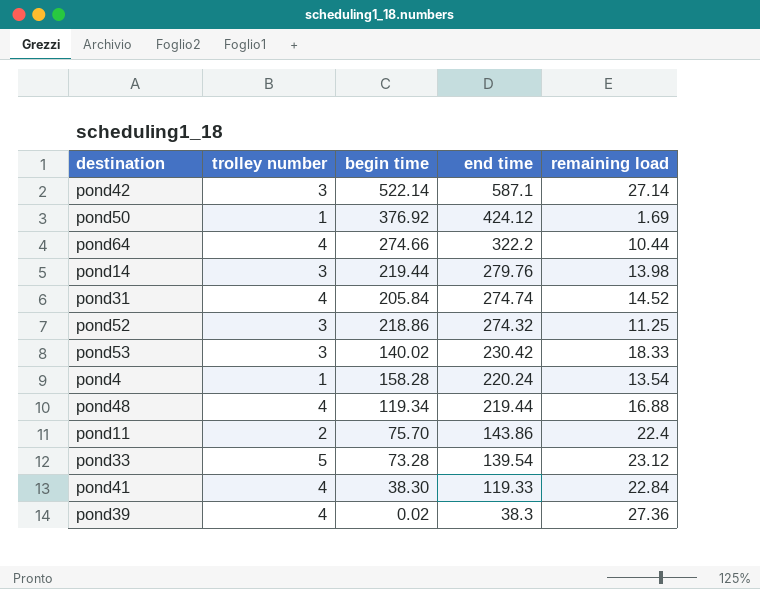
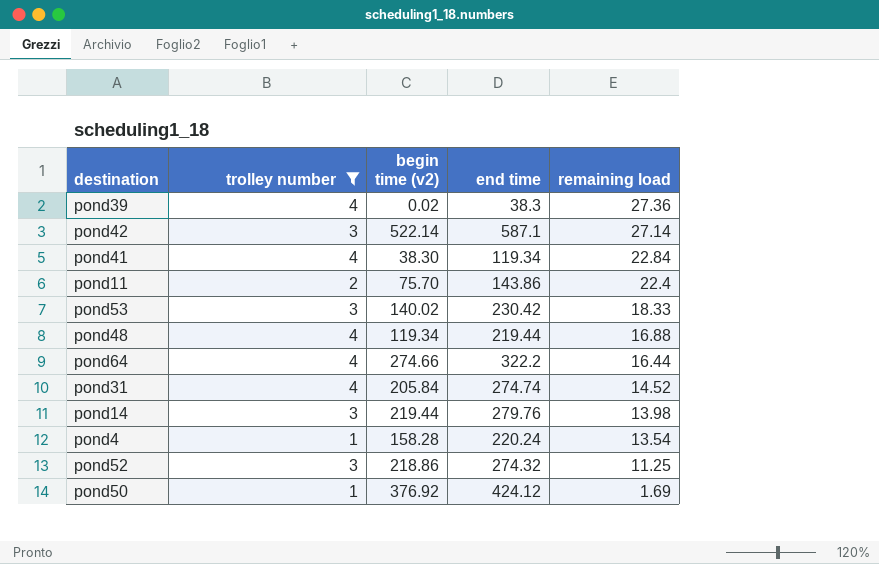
filter: none -> trolley number != 5
row order: end time descending -> remaining load descending
column name: begin time -> begin time (v2)
pond41 | end time: 119.33 -> 119.34
pond64 | remaining load: 10.44 -> 16.44

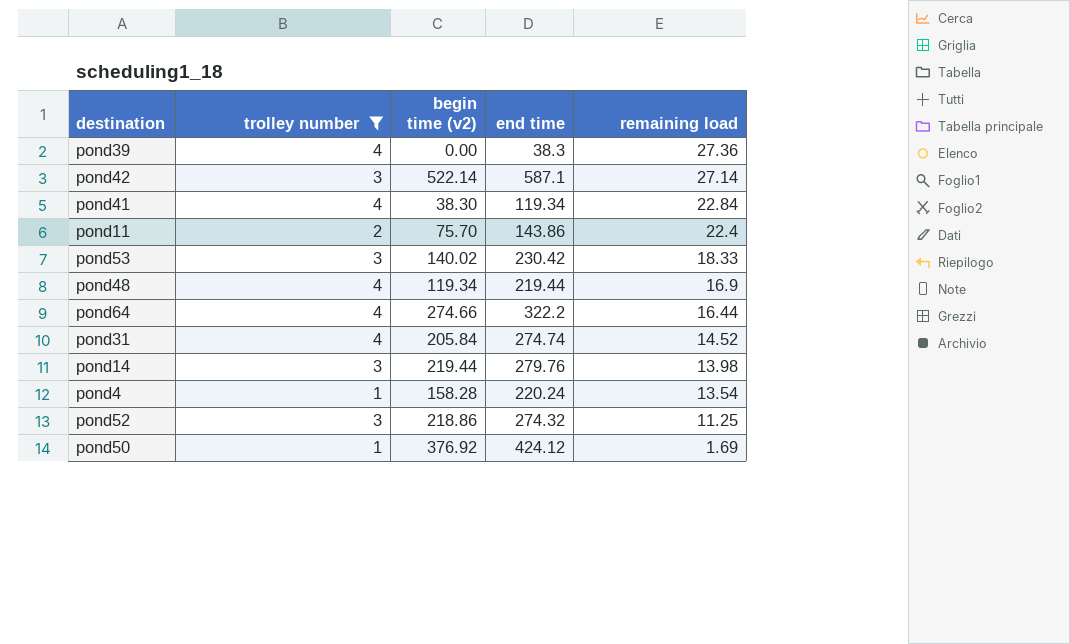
pond39 | begin time (v2): 0.02 -> 0.00
pond48 | remaining load: 16.88 -> 16.9

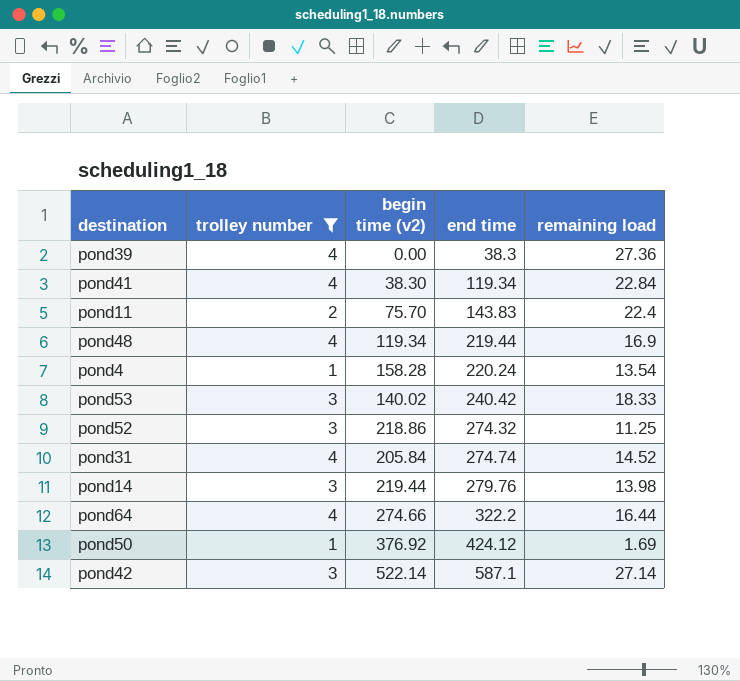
row order: remaining load descending -> end time ascending
pond11 | end time: 143.86 -> 143.83
pond53 | end time: 230.42 -> 240.42

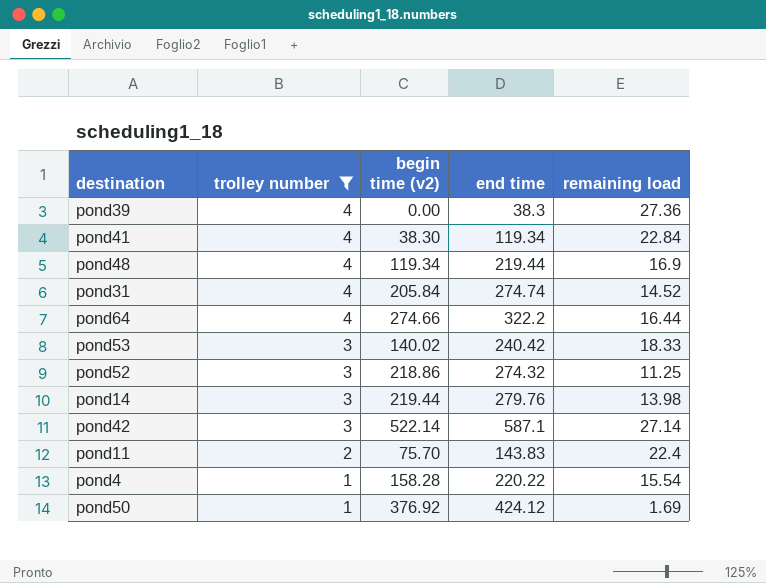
row order: end time ascending -> trolley number descending
pond4 | end time: 220.24 -> 220.22
pond4 | remaining load: 13.54 -> 15.54

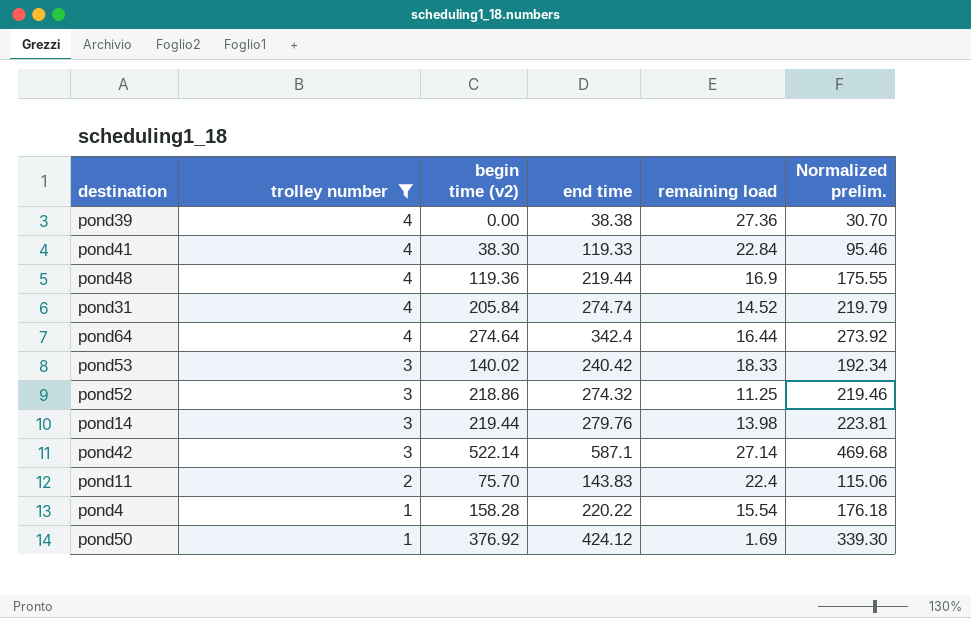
column Normalized prelim. | formula: none -> [end time] * 0.8
pond39 | end time: 38.3 -> 38.38
pond41 | end time: 119.34 -> 119.33
pond48 | begin time (v2): 119.34 -> 119.36
pond64 | begin time (v2): 274.66 -> 274.64
pond64 | end time: 322.2 -> 342.4

